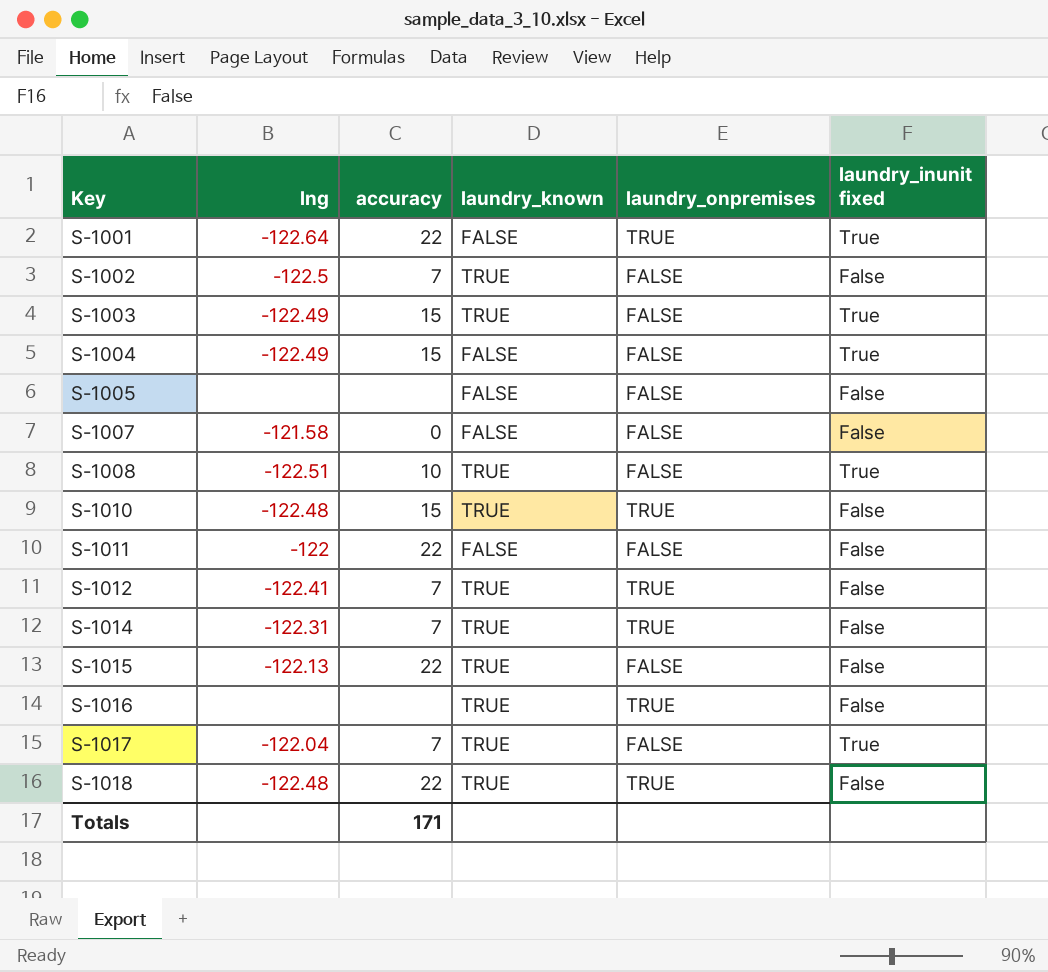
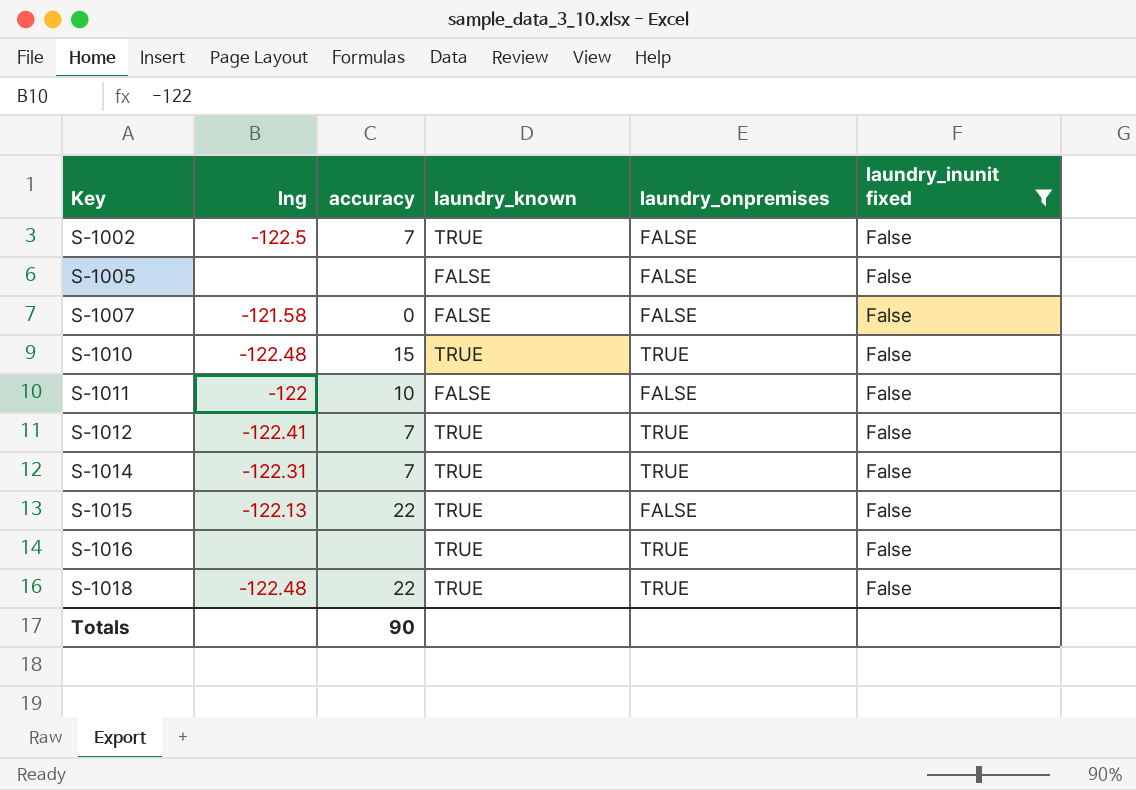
filter: none -> laundry_inunit fixed = False
S-1011 | accuracy: 22 -> 10
Totals | accuracy: 171 -> 90

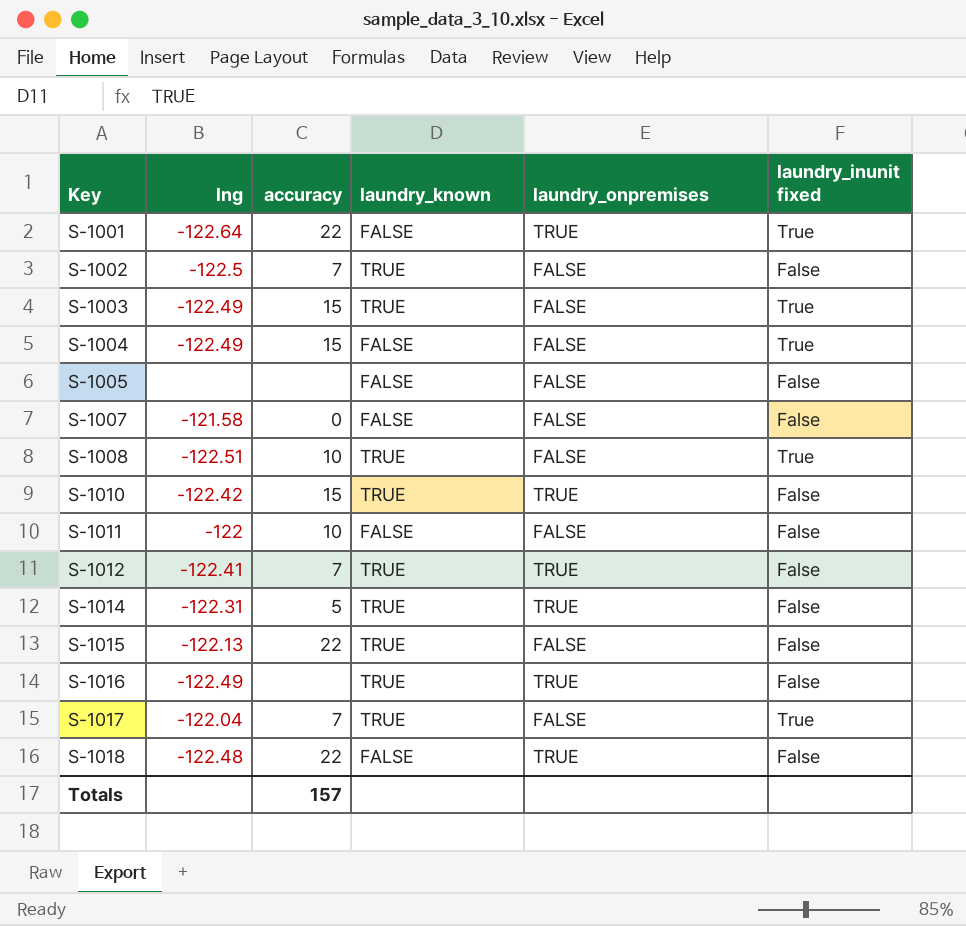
filter: laundry_inunit fixed = False -> none
S-1010 | lng: -122.48 -> -122.42
S-1014 | accuracy: 7 -> 5
S-1016 | lng: none -> -122.49
S-1018 | laundry_known: TRUE -> FALSE
Totals | accuracy: 90 -> 157

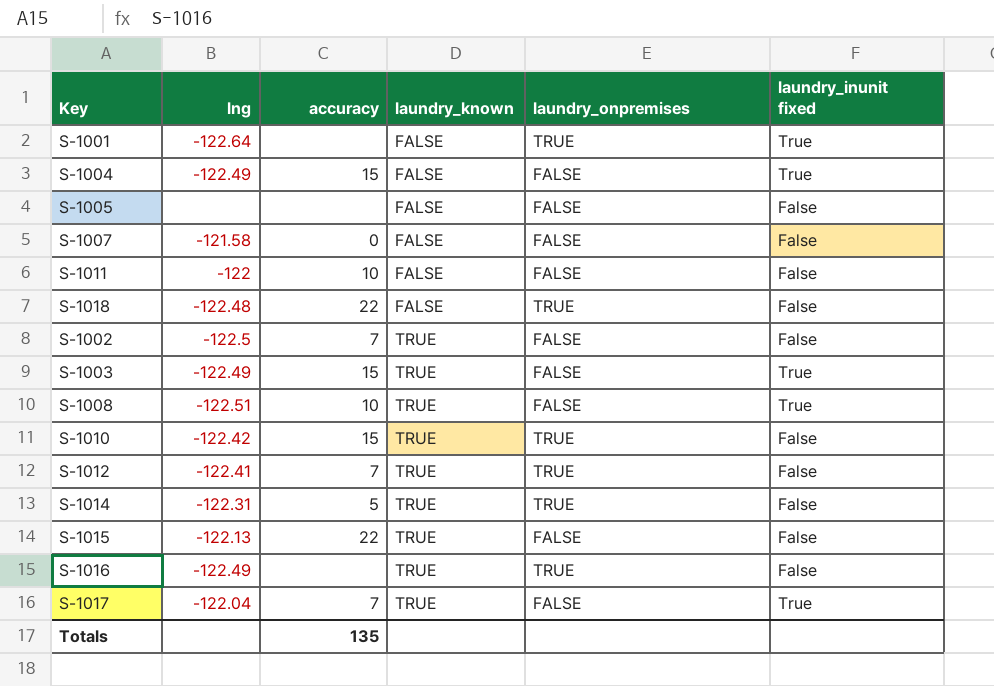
row order: Key ascending -> laundry_known ascending
S-1001 | accuracy: 22 -> none
Totals | accuracy: 157 -> 135

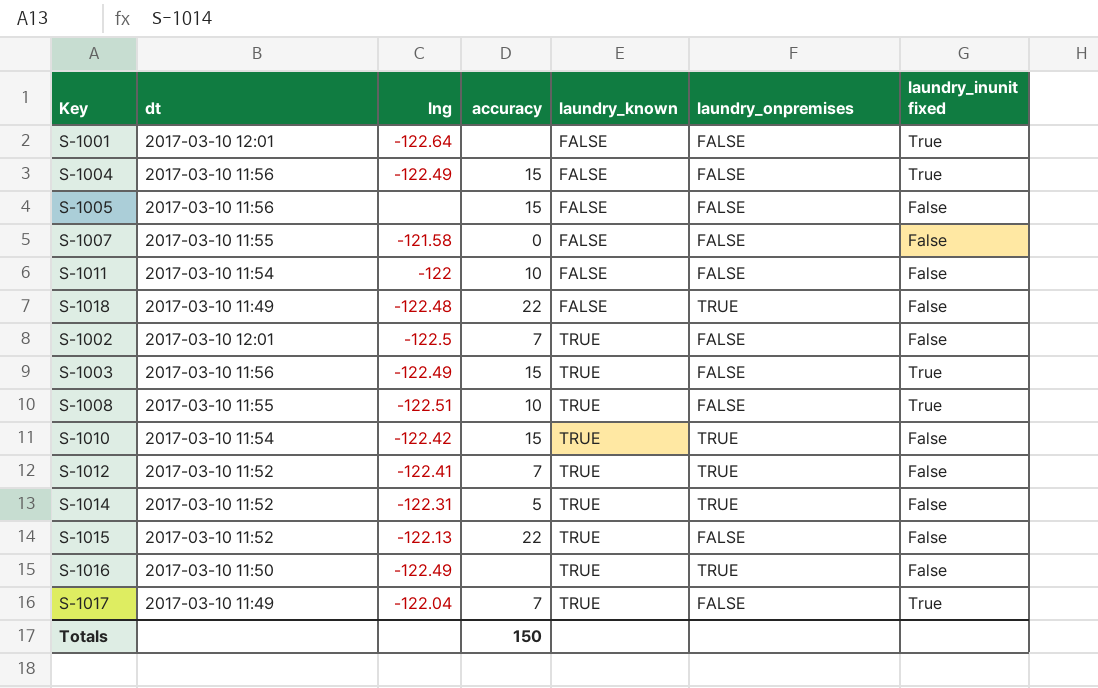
column dt | position: none -> 2
S-1001 | laundry_onpremises: TRUE -> FALSE
S-1005 | accuracy: none -> 15
Totals | accuracy: 135 -> 150

